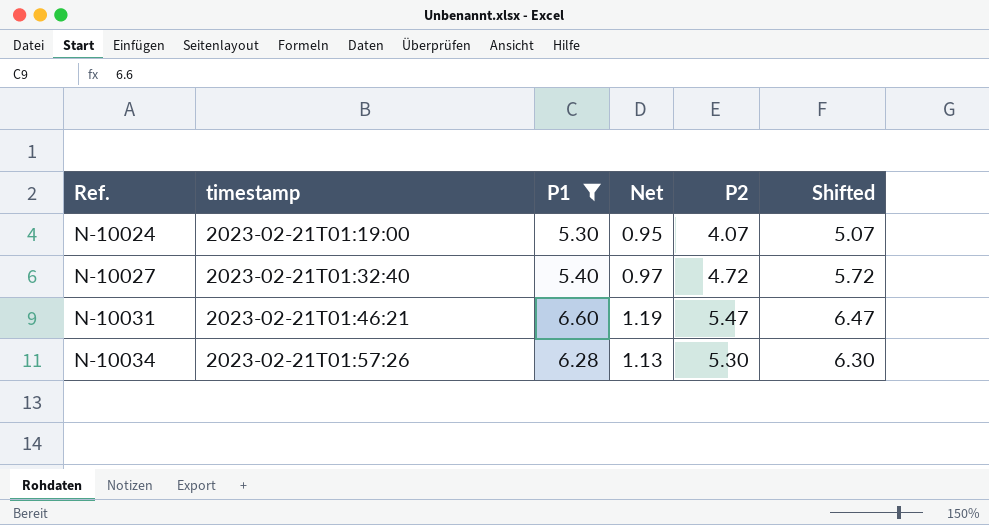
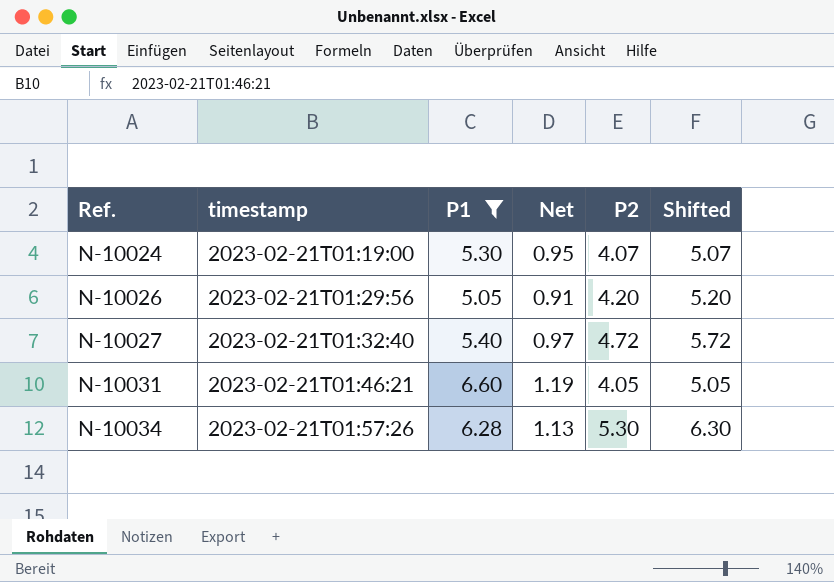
row N-10026: none -> 2023-02-21T01:29:56 | 5.05 | 0.91 | 4.20 | 5.20
N-10031 | P2: 5.47 -> 4.05
N-10031 | Shifted: 6.47 -> 5.05

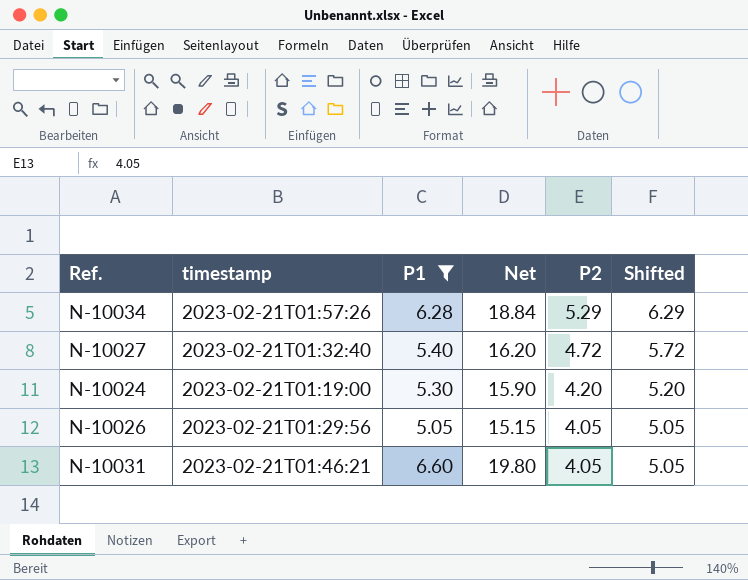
row order: Ref. ascending -> P2 descending
column Net | formula: [P1] * 0.18 -> [P1] * 3
N-10034 | P2: 5.30 -> 5.29
N-10034 | Shifted: 6.30 -> 6.29
N-10024 | P2: 4.07 -> 4.20
N-10024 | Shifted: 5.07 -> 5.20
N-10026 | P2: 4.20 -> 4.05
N-10026 | Shifted: 5.20 -> 5.05

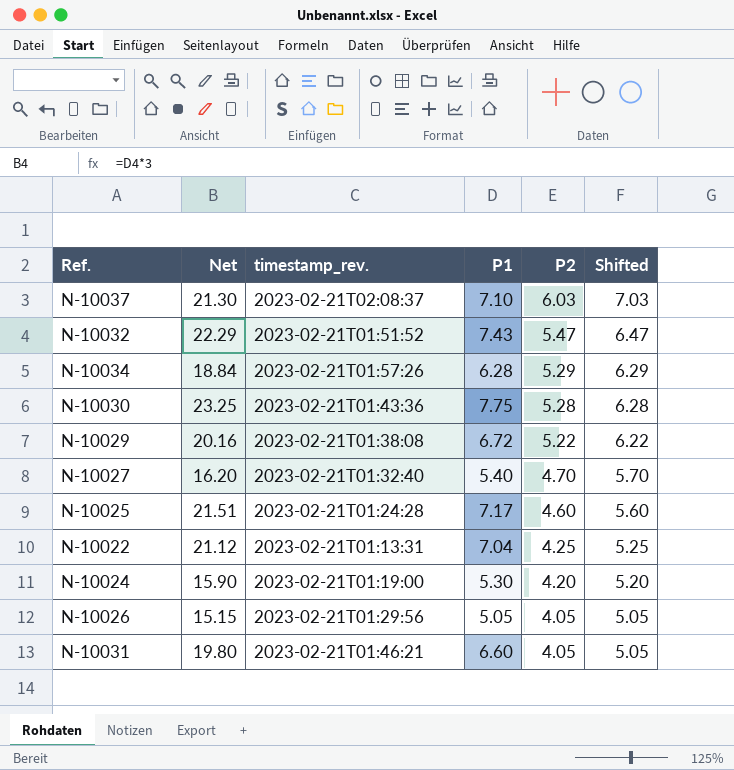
filter: P1 <= 6.60 -> none
column Net | position: 4 -> 2
column name: timestamp -> timestamp_rev.
N-10027 | P2: 4.72 -> 4.70
N-10027 | Shifted: 5.72 -> 5.70

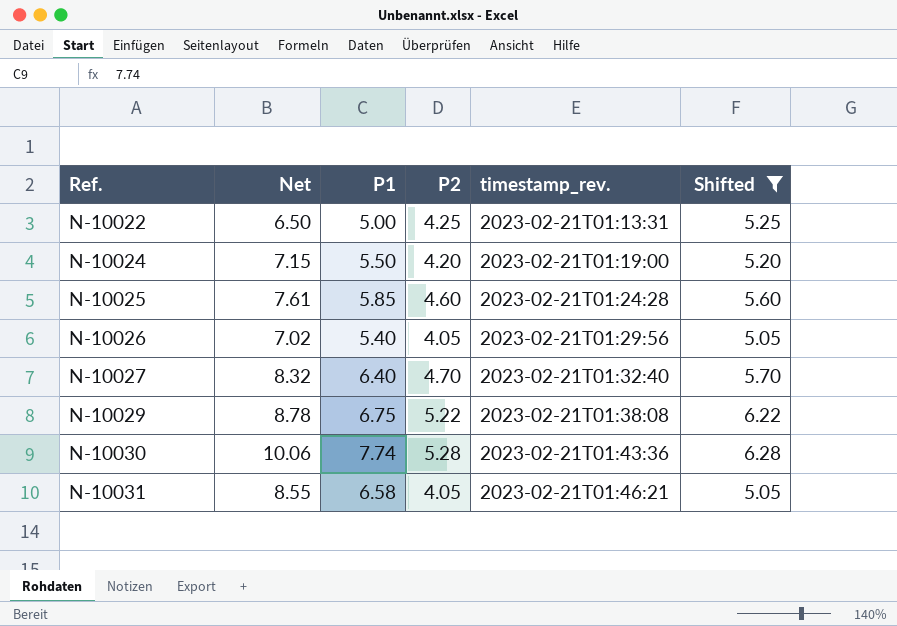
filter: none -> Shifted <= 6.28
row order: P2 descending -> Ref. ascending
column Net | formula: [P1] * 3 -> [P1] * 1.3
column timestamp_rev. | position: 3 -> 5
N-10022 | P1: 7.04 -> 5.00
N-10024 | P1: 5.30 -> 5.50
N-10025 | P1: 7.17 -> 5.85
N-10026 | P1: 5.05 -> 5.40
N-10027 | P1: 5.40 -> 6.40
N-10029 | P1: 6.72 -> 6.75
N-10030 | P1: 7.75 -> 7.74
N-10031 | P1: 6.60 -> 6.58

